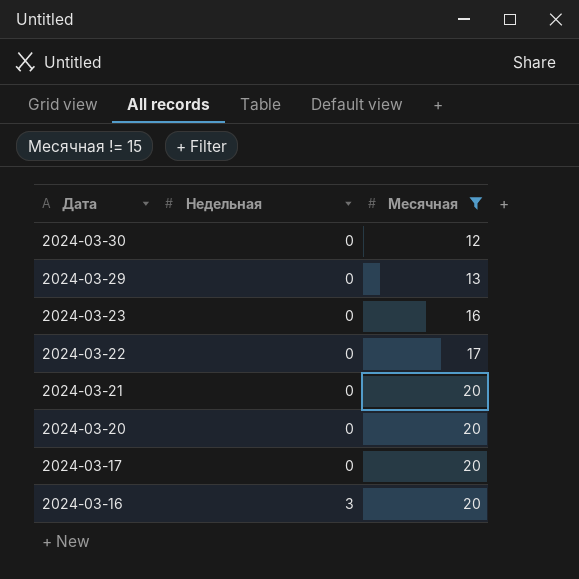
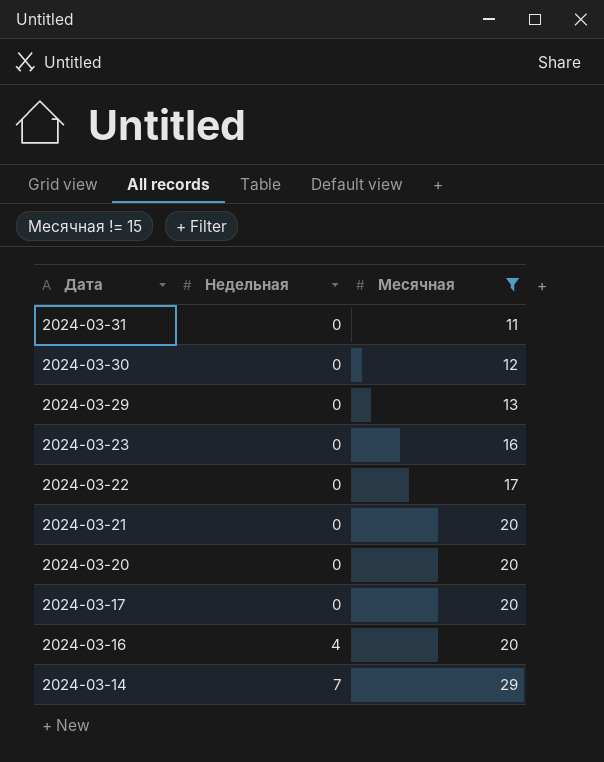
row 2024-03-31: none -> 0 | 11
2024-03-16 | Недельная: 3 -> 4
row 2024-03-14: none -> 7 | 29

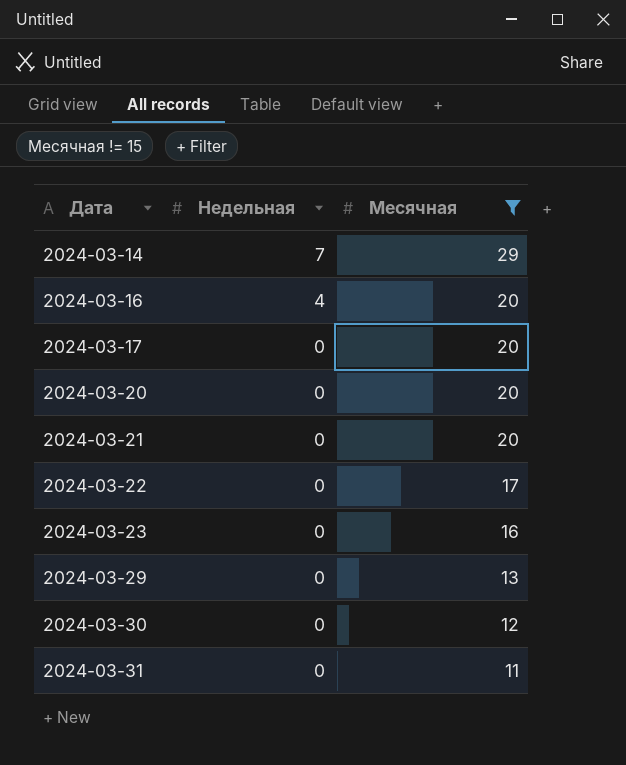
row order: Дата descending -> Дата ascending

